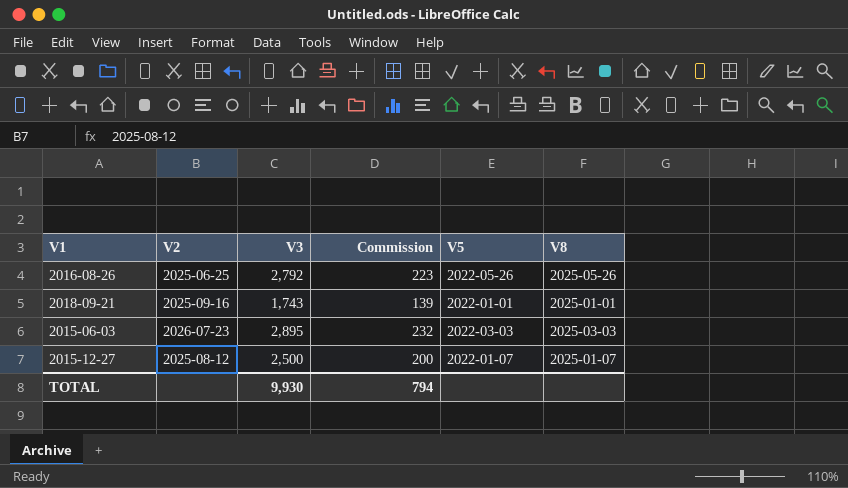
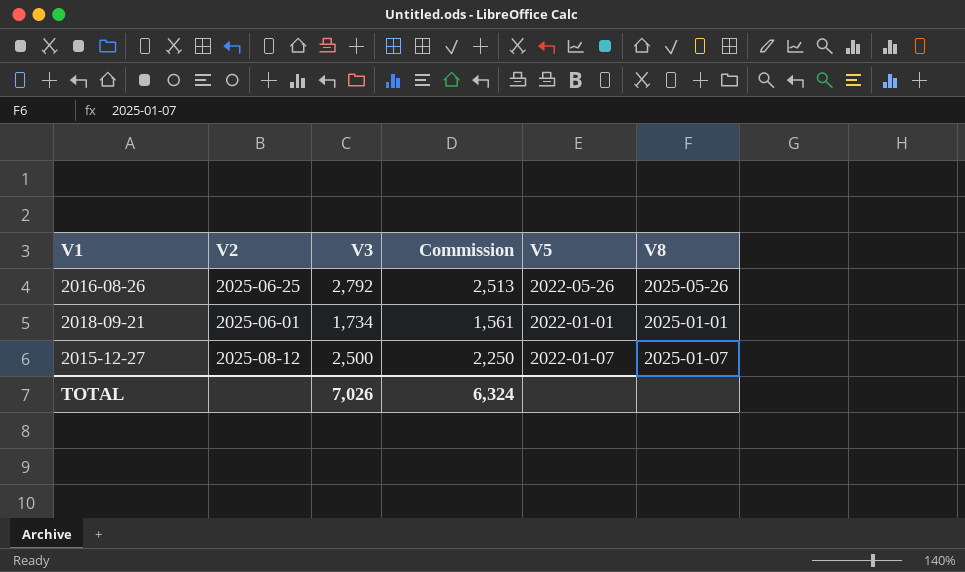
column Commission | formula: [V3] * 0.08 -> [V3] * 0.9
row 2015-06-03: 2026-07-23 | 2,895 | 232 | 2022-03-03 | 2025-03-03 -> none
2018-09-21 | V2: 2025-09-16 -> 2025-06-01
2018-09-21 | V3: 1,743 -> 1,734
TOTAL | V3: 9,930 -> 7,026
TOTAL | Commission: 794 -> 6,324

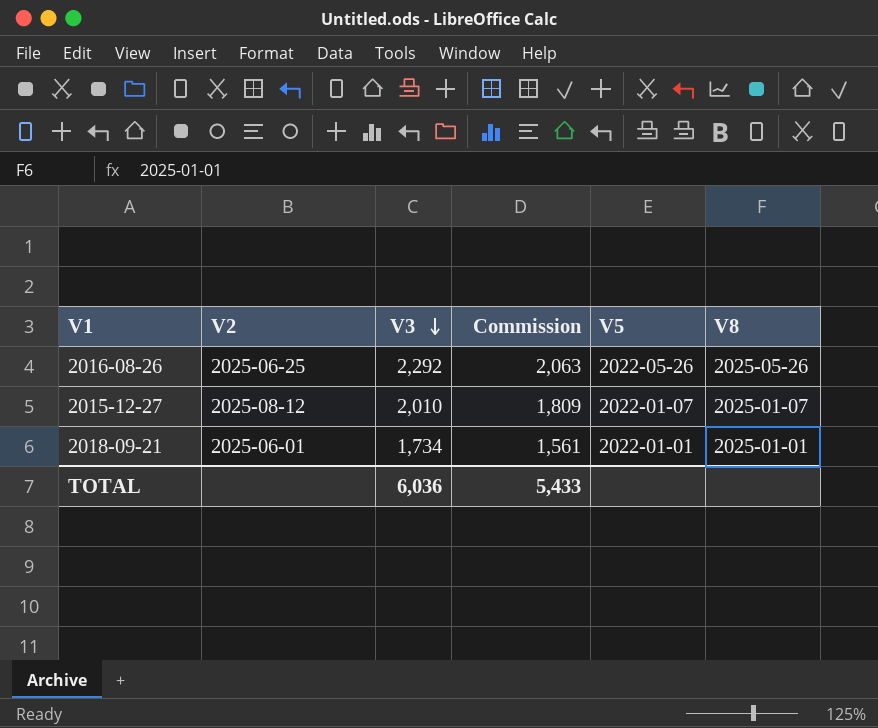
row order: none -> V3 descending
2016-08-26 | V3: 2,792 -> 2,292
2016-08-26 | Commission: 2,513 -> 2,063
2015-12-27 | V3: 2,500 -> 2,010
2015-12-27 | Commission: 2,250 -> 1,809
TOTAL | V3: 7,026 -> 6,036
TOTAL | Commission: 6,324 -> 5,433

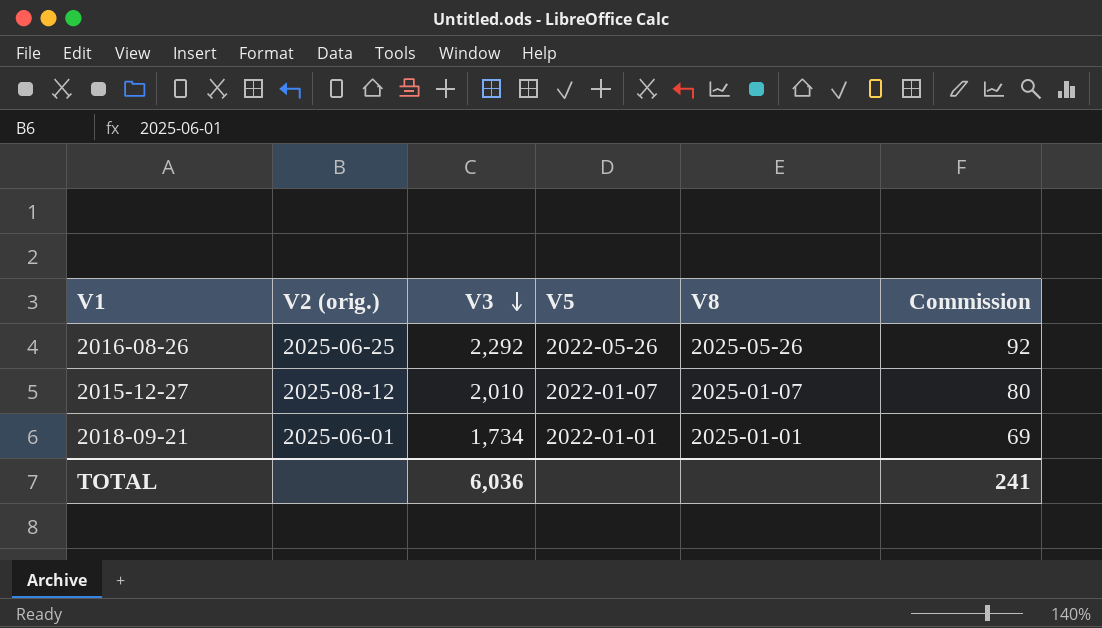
column name: V2 -> V2 (orig.)
column Commission | formula: [V3] * 0.9 -> [V3] * 0.04
column Commission | position: 4 -> 6
TOTAL | Commission: 5,433 -> 241

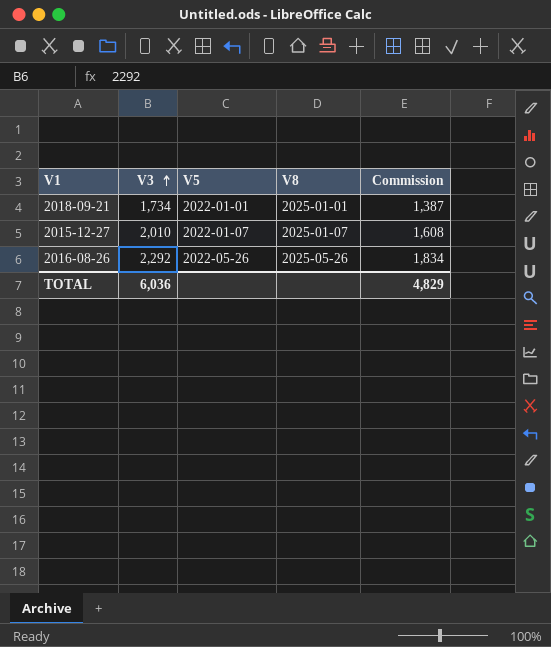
row order: V3 descending -> V3 ascending
column V2 (orig.) | position: 2 -> none
column Commission | formula: [V3] * 0.04 -> [V3] * 0.8
TOTAL | Commission: 241 -> 4,829

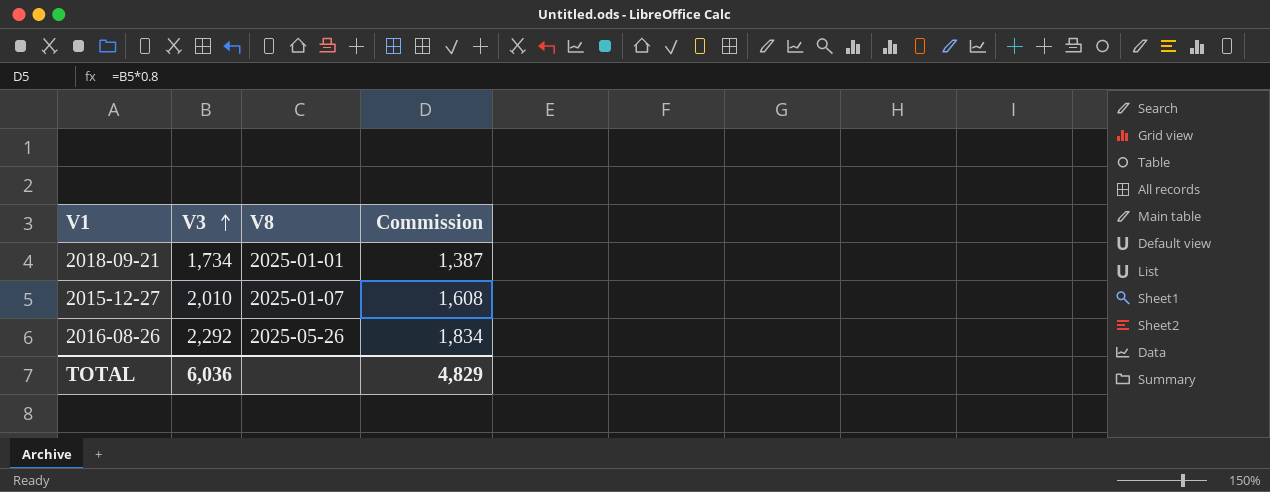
column V5 | position: 3 -> none

